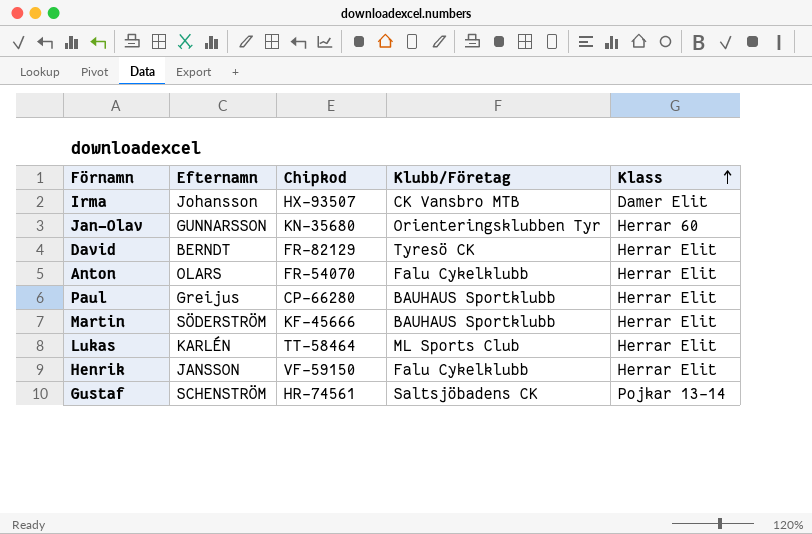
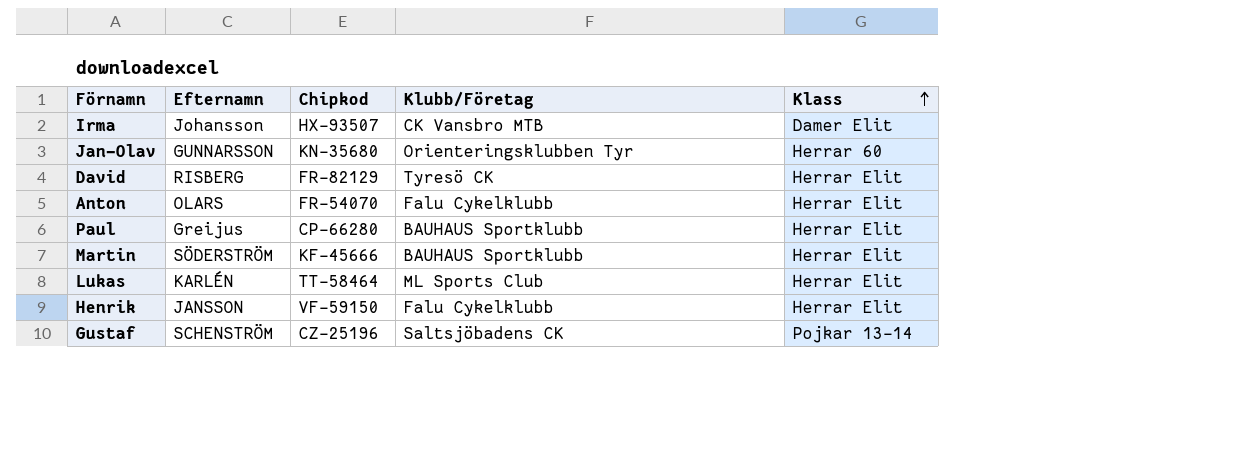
David | Efternamn: BERNDT -> RISBERG
Gustaf | Chipkod: HR-74561 -> CZ-25196

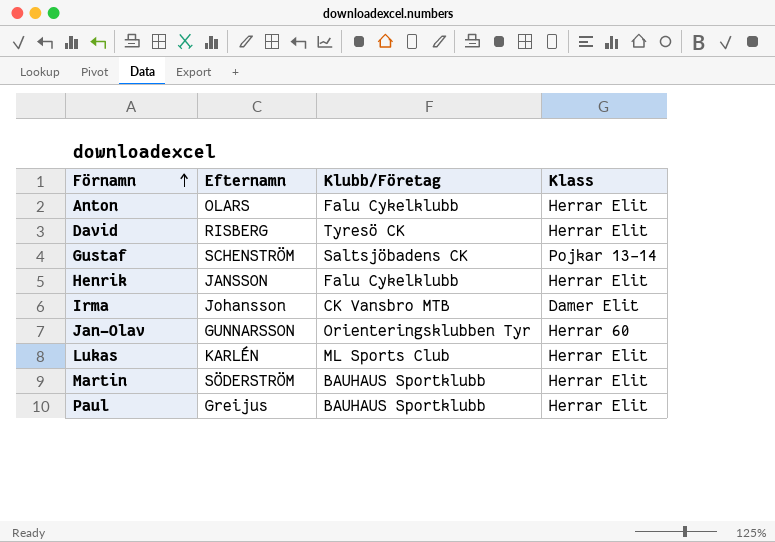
row order: Klass ascending -> Förnamn ascending
column Chipkod | position: 3 -> none

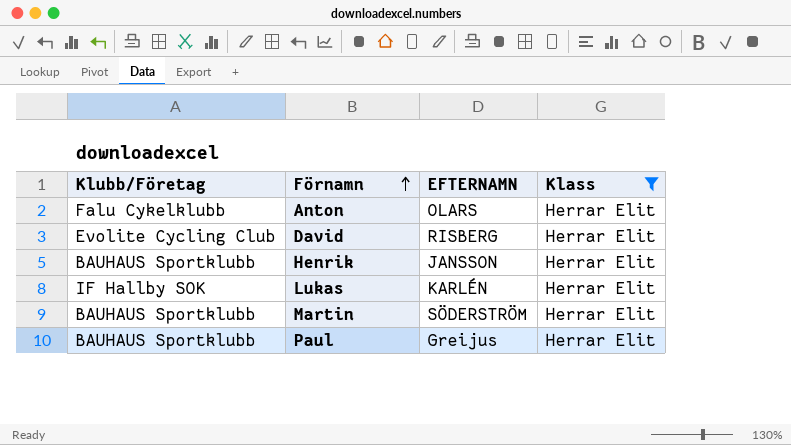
filter: none -> Klass = Herrar Elit
column Klubb/Företag | position: 3 -> 1
column name: Efternamn -> EFTERNAMN
David | Klubb/Företag: Tyresö CK -> Evolite Cycling Club
Henrik | Klubb/Företag: Falu Cykelklubb -> BAUHAUS Sportklubb
Lukas | Klubb/Företag: ML Sports Club -> IF Hallby SOK

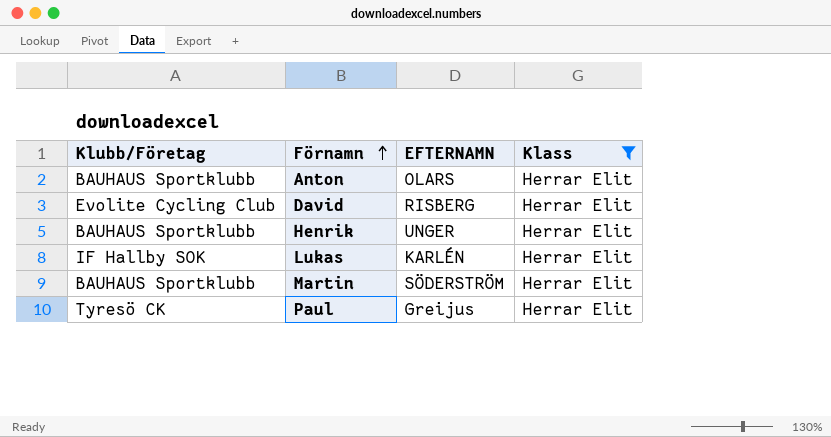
Anton | Klubb/Företag: Falu Cykelklubb -> BAUHAUS Sportklubb
Henrik | EFTERNAMN: JANSSON -> UNGER
Paul | Klubb/Företag: BAUHAUS Sportklubb -> Tyresö CK

